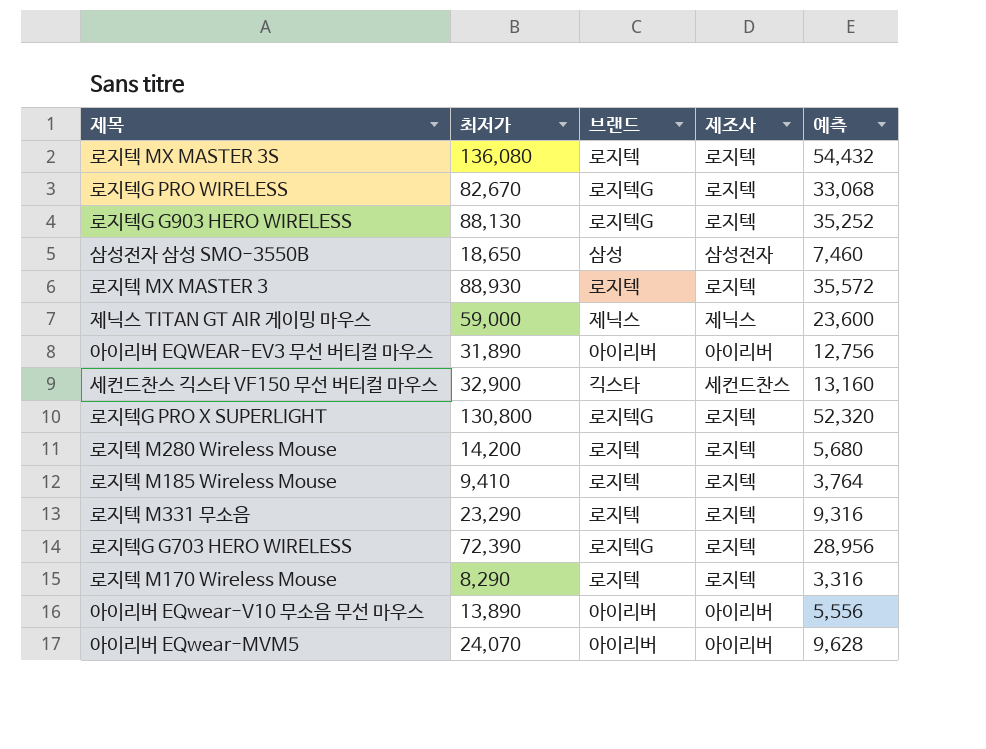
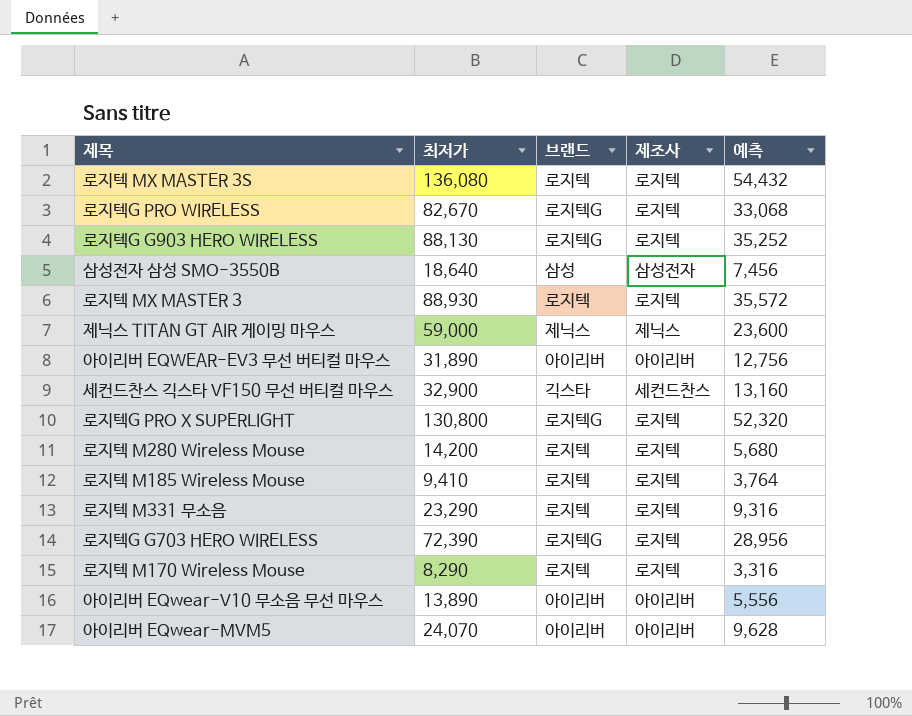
삼성전자 삼성 SMO-3550B | 최저가: 18,650 -> 18,640
삼성전자 삼성 SMO-3550B | 예측: 7,460 -> 7,456

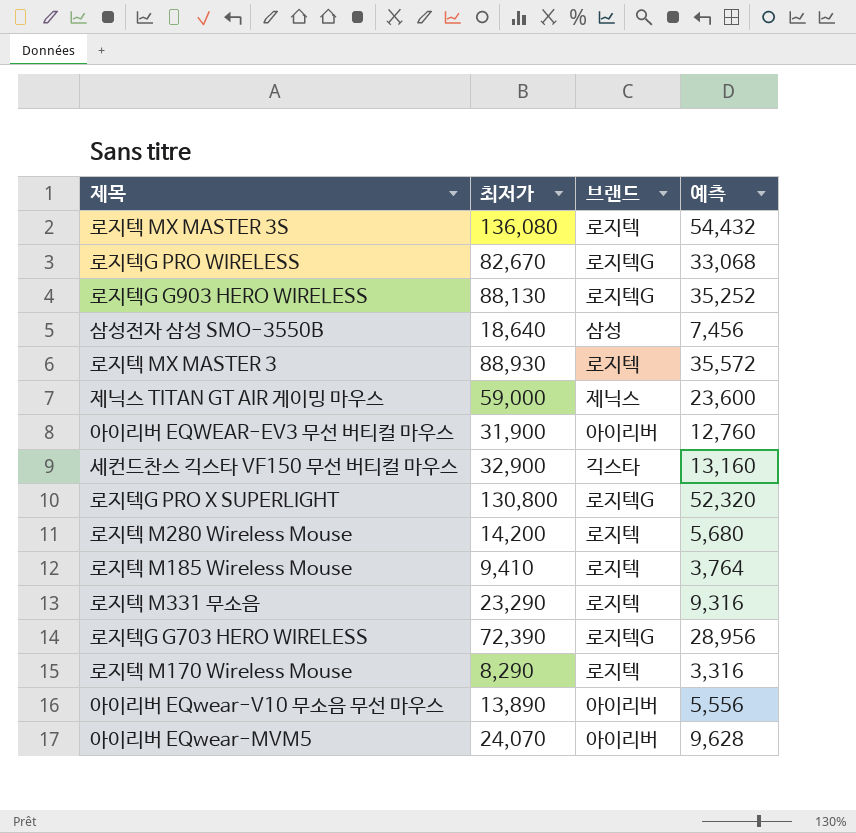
column 제조사 | position: 4 -> none
아이리버 EQWEAR-EV3 무선 버티컬 마우스 | 최저가: 31,890 -> 31,900
아이리버 EQWEAR-EV3 무선 버티컬 마우스 | 예측: 12,756 -> 12,760

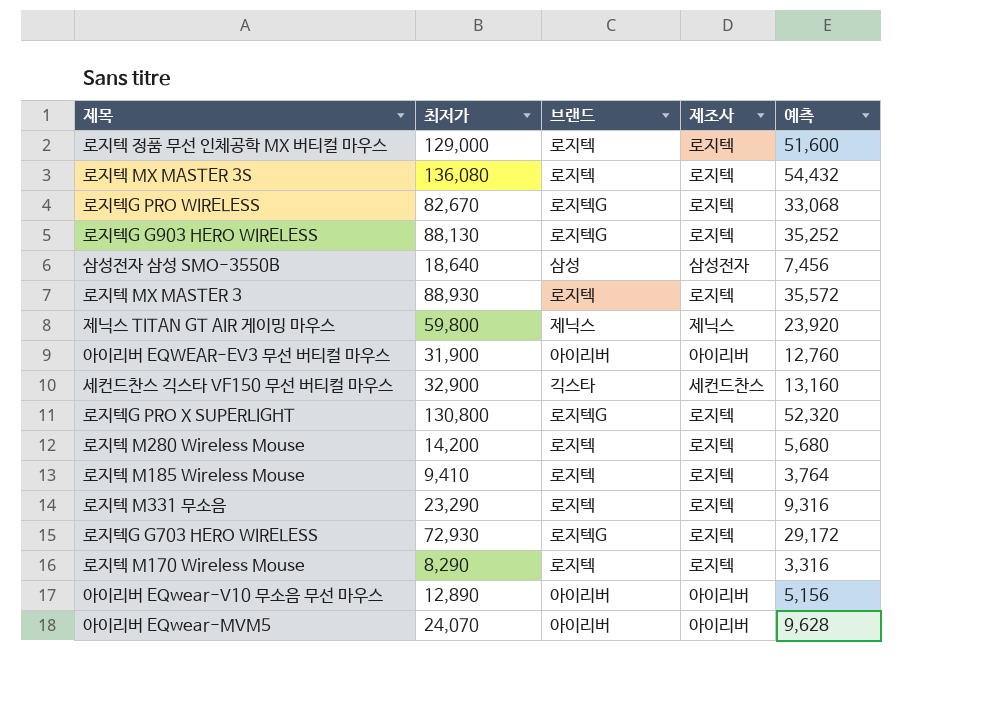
column 제조사 | position: none -> 4
row 로지텍 정품 무선 인체공학 MX 버티컬 마우스: none -> 129,000 | 로지텍 | 로지텍 | 51,600
제닉스 TITAN GT AIR 게이밍 마우스 | 최저가: 59,000 -> 59,800
제닉스 TITAN GT AIR 게이밍 마우스 | 예측: 23,600 -> 23,920
로지텍G G703 HERO WIRELESS | 최저가: 72,390 -> 72,930
로지텍G G703 HERO WIRELESS | 예측: 28,956 -> 29,172
아이리버 EQwear-V10 무소음 무선 마우스 | 최저가: 13,890 -> 12,890
아이리버 EQwear-V10 무소음 무선 마우스 | 예측: 5,556 -> 5,156

